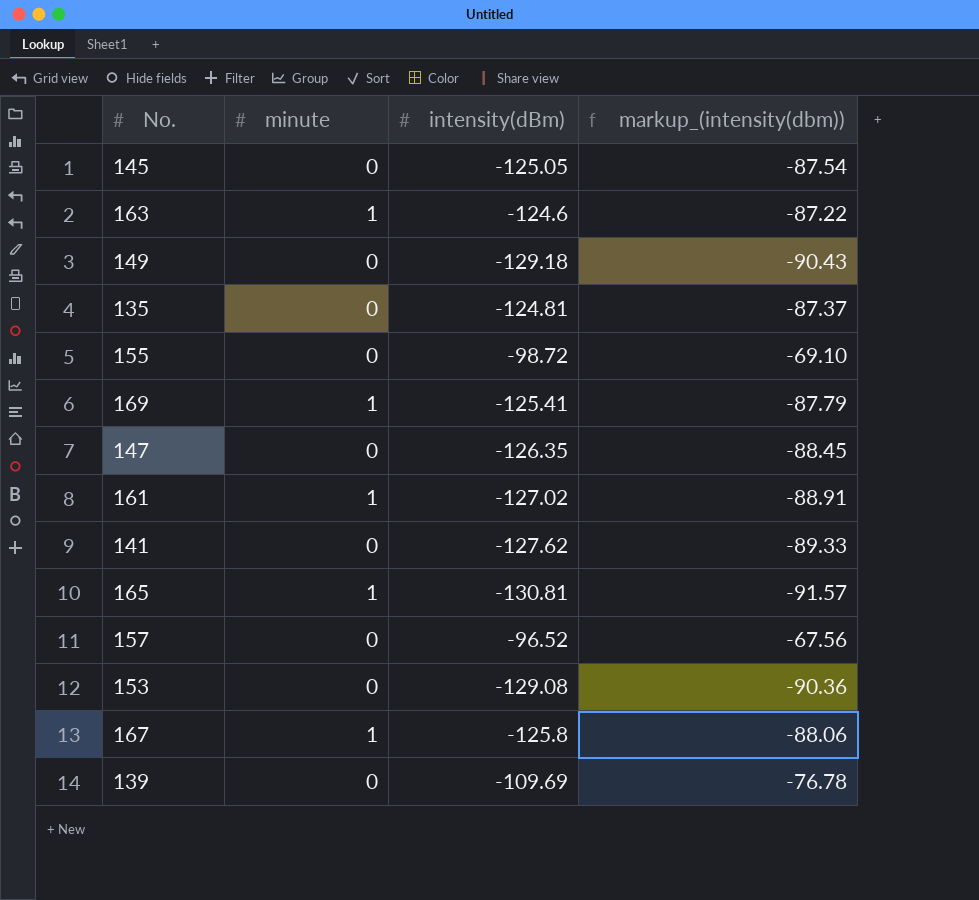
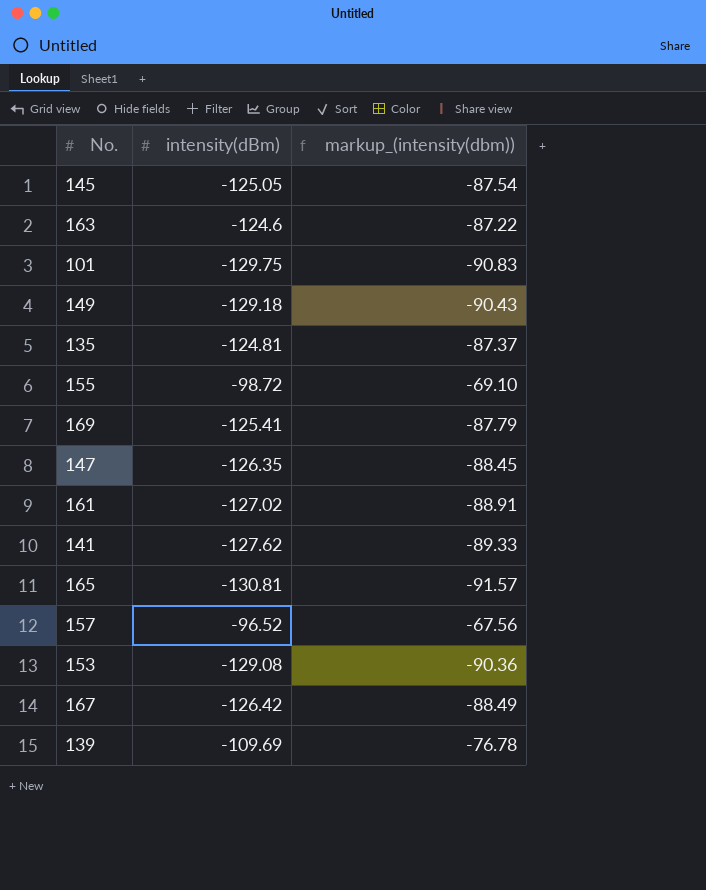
column minute | position: 2 -> none
row 101: none -> -129.75 | -90.83
167 | intensity(dBm): -125.8 -> -126.42
167 | markup_(intensity(dbm)): -88.06 -> -88.49

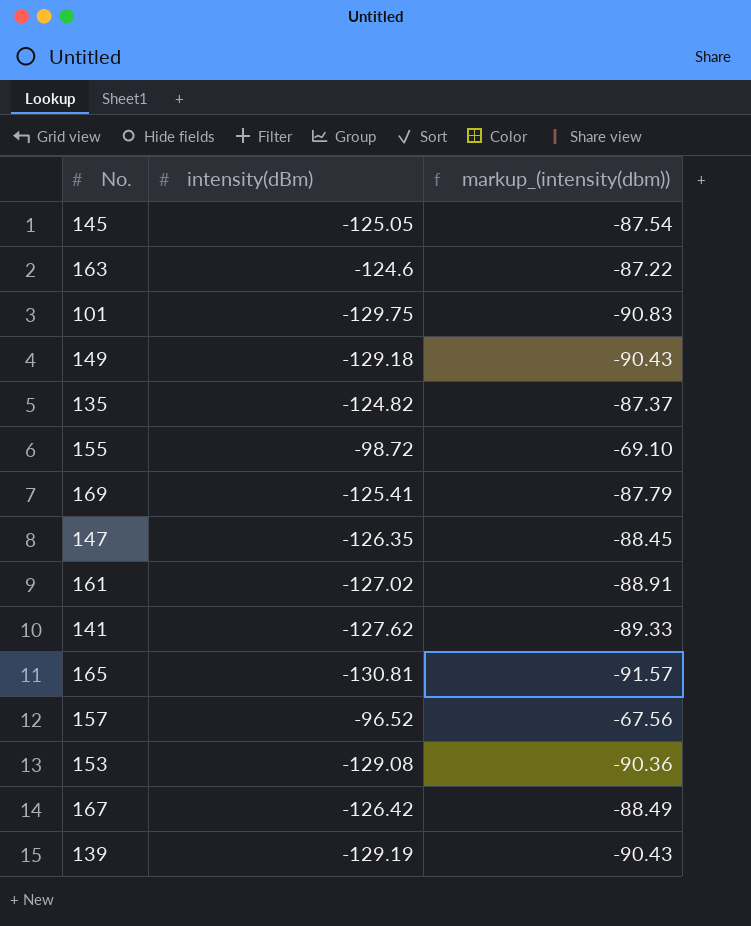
135 | intensity(dBm): -124.81 -> -124.82
139 | intensity(dBm): -109.69 -> -129.19
139 | markup_(intensity(dbm)): -76.78 -> -90.43

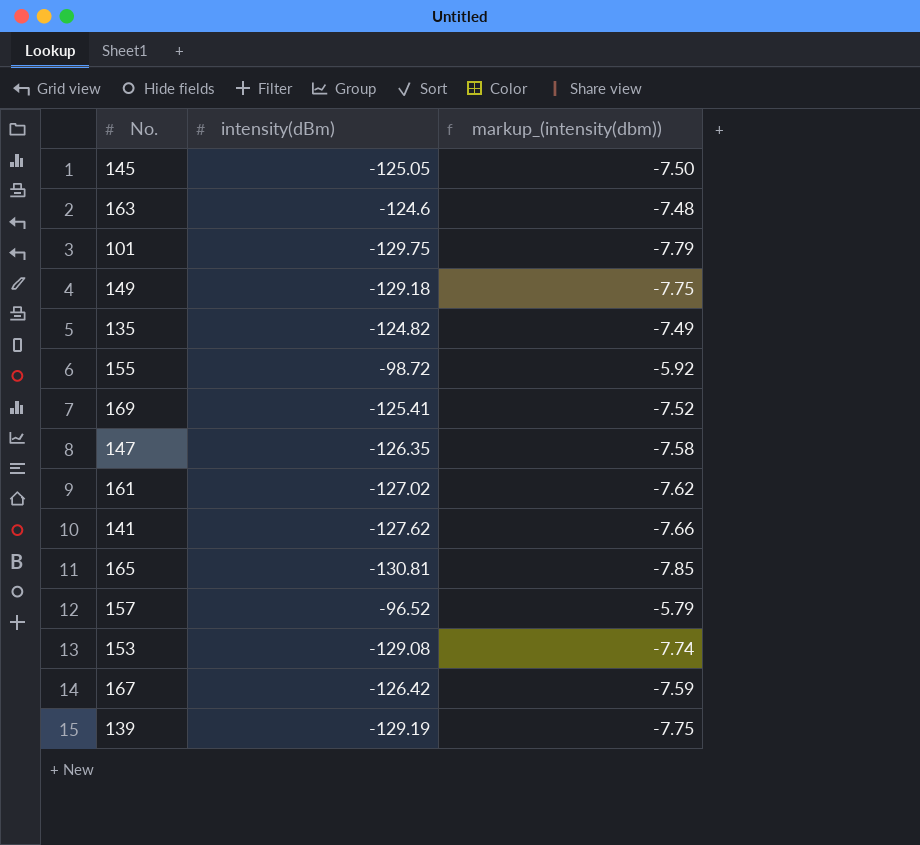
column markup_(intensity(dbm)) | formula: [intensity(dBm)] * 0.7 -> [intensity(dBm)] * 0.06

